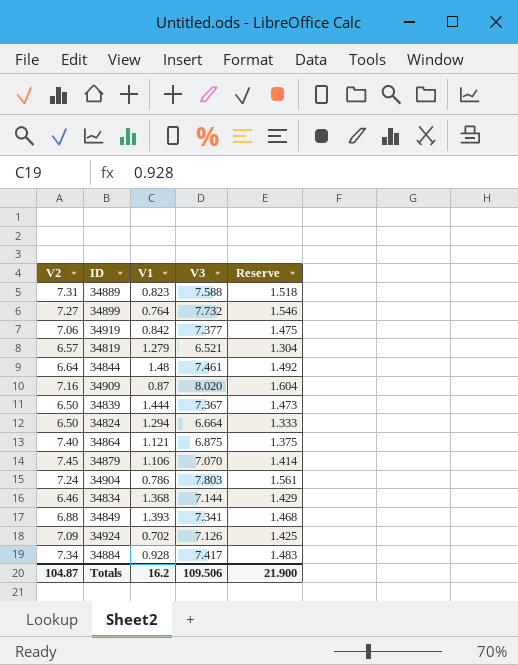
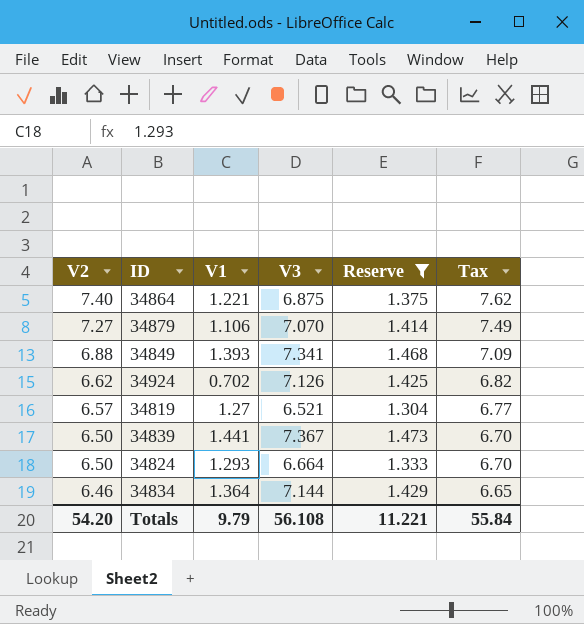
filter: none -> Reserve <= 1.473
row order: none -> V2 descending
column Tax | formula: none -> [V2] * 1.03
34864 | V1: 1.121 -> 1.221
34879 | V2: 7.45 -> 7.27
34924 | V2: 7.09 -> 6.62
34819 | V1: 1.279 -> 1.27
34839 | V1: 1.444 -> 1.441
34824 | V1: 1.294 -> 1.293
34834 | V1: 1.368 -> 1.364
Totals | V2: 104.87 -> 54.20
Totals | V1: 16.2 -> 9.79
Totals | V3: 109.506 -> 56.108
Totals | Reserve: 21.900 -> 11.221

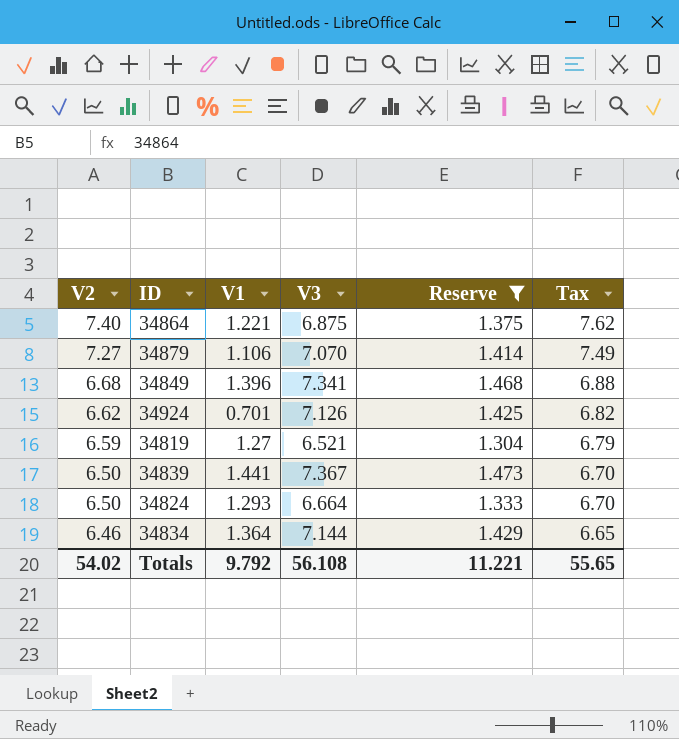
34849 | V2: 6.88 -> 6.68
34849 | V1: 1.393 -> 1.396
34849 | Tax: 7.09 -> 6.88
34924 | V1: 0.702 -> 0.701
34819 | V2: 6.57 -> 6.59
34819 | Tax: 6.77 -> 6.79
Totals | V2: 54.20 -> 54.02
Totals | V1: 9.79 -> 9.792
Totals | Tax: 55.84 -> 55.65

